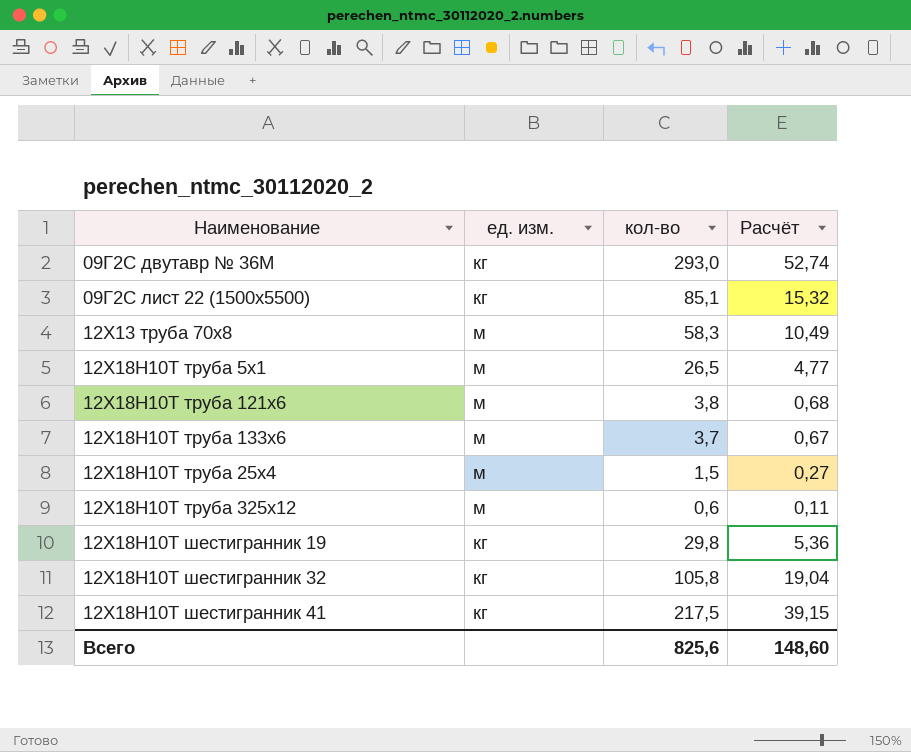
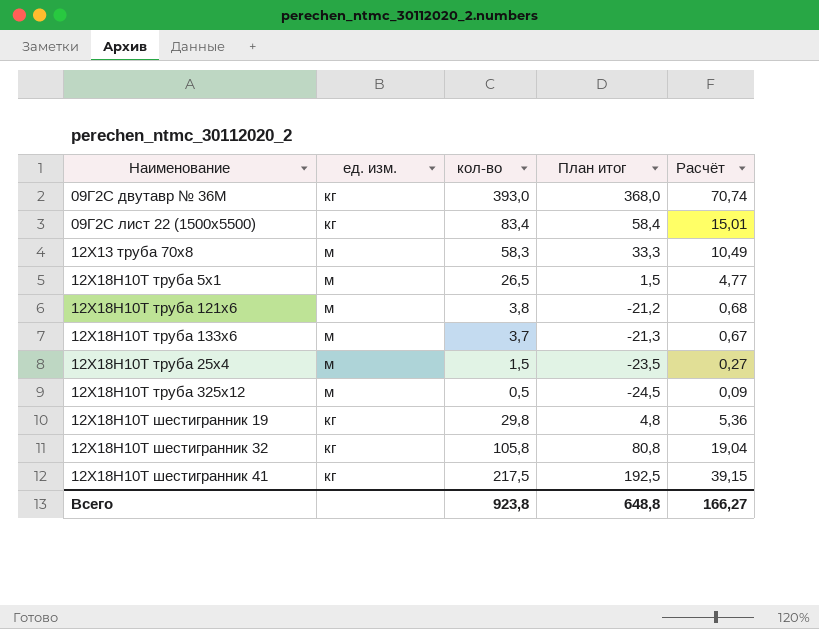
column План итог | formula: none -> [кол-во] - 25
09Г2С двутавр № 36М | кол-во: 293,0 -> 393,0
09Г2С двутавр № 36М | Расчёт: 52,74 -> 70,74
09Г2С лист 22 (1500х5500) | кол-во: 85,1 -> 83,4
09Г2С лист 22 (1500х5500) | Расчёт: 15,32 -> 15,01
12Х18Н10Т труба 325х12 | кол-во: 0,6 -> 0,5
12Х18Н10Т труба 325х12 | Расчёт: 0,11 -> 0,09
Всего | кол-во: 825,6 -> 923,8
Всего | Расчёт: 148,60 -> 166,27

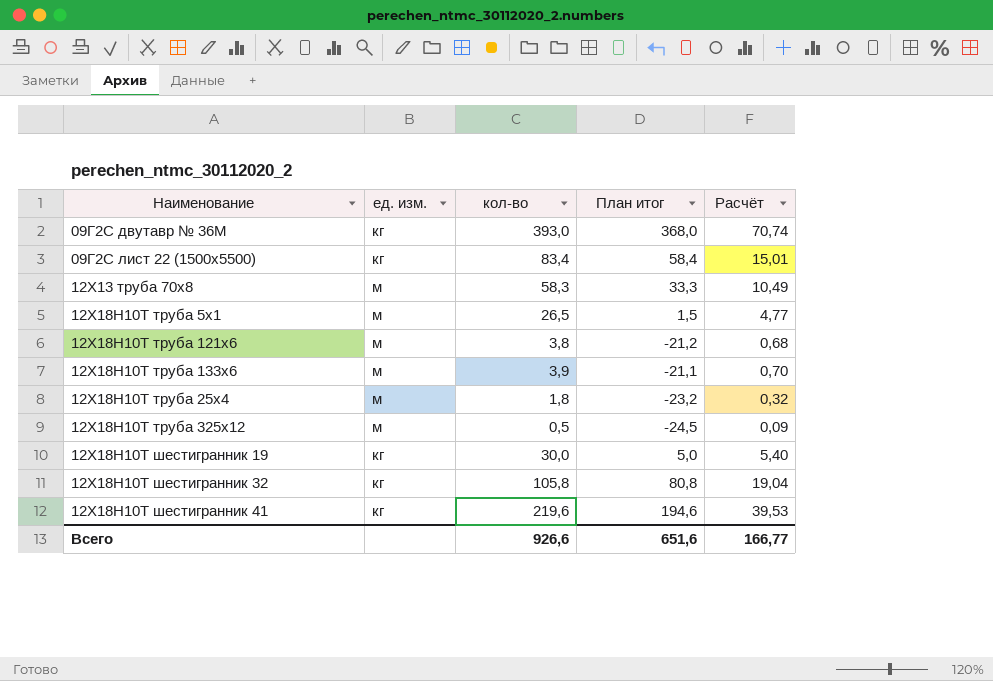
12Х18Н10Т труба 133х6 | кол-во: 3,7 -> 3,9
12Х18Н10Т труба 133х6 | План итог: -21,3 -> -21,1
12Х18Н10Т труба 133х6 | Расчёт: 0,67 -> 0,70
12Х18Н10Т труба 25х4 | кол-во: 1,5 -> 1,8
12Х18Н10Т труба 25х4 | План итог: -23,5 -> -23,2
12Х18Н10Т труба 25х4 | Расчёт: 0,27 -> 0,32
12Х18Н10Т шестигранник 19 | кол-во: 29,8 -> 30,0
12Х18Н10Т шестигранник 19 | План итог: 4,8 -> 5,0
12Х18Н10Т шестигранник 19 | Расчёт: 5,36 -> 5,40
12Х18Н10Т шестигранник 41 | кол-во: 217,5 -> 219,6
12Х18Н10Т шестигранник 41 | План итог: 192,5 -> 194,6
12Х18Н10Т шестигранник 41 | Расчёт: 39,15 -> 39,53
Всего | кол-во: 923,8 -> 926,6
Всего | План итог: 648,8 -> 651,6
Всего | Расчёт: 166,27 -> 166,77

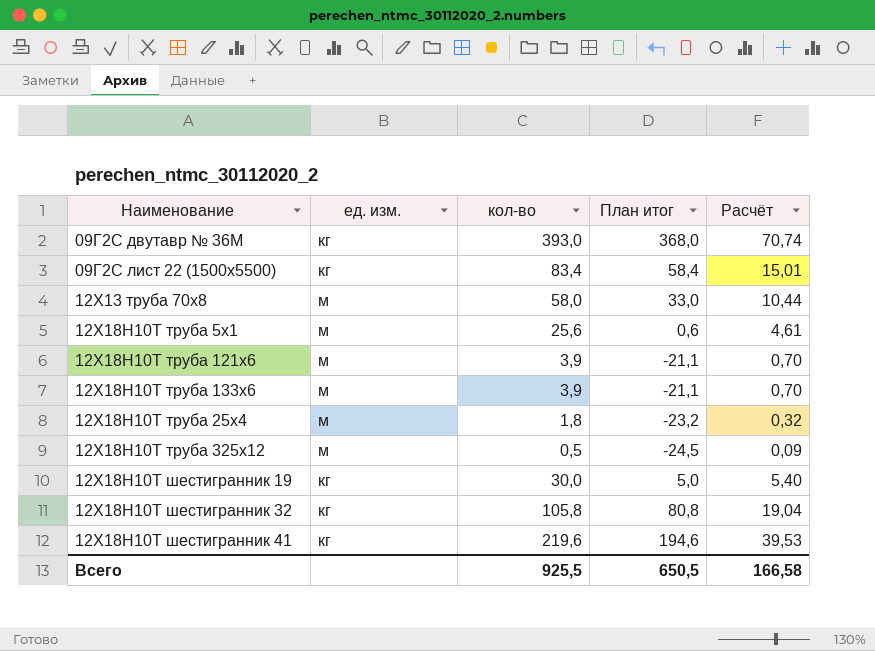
12Х13 труба 70х8 | кол-во: 58,3 -> 58,0
12Х13 труба 70х8 | План итог: 33,3 -> 33,0
12Х13 труба 70х8 | Расчёт: 10,49 -> 10,44
12Х18Н10Т труба 5х1 | кол-во: 26,5 -> 25,6
12Х18Н10Т труба 5х1 | План итог: 1,5 -> 0,6
12Х18Н10Т труба 5х1 | Расчёт: 4,77 -> 4,61
12Х18Н10Т труба 121х6 | кол-во: 3,8 -> 3,9
12Х18Н10Т труба 121х6 | План итог: -21,2 -> -21,1
12Х18Н10Т труба 121х6 | Расчёт: 0,68 -> 0,70
Всего | кол-во: 926,6 -> 925,5
Всего | План итог: 651,6 -> 650,5
Всего | Расчёт: 166,77 -> 166,58

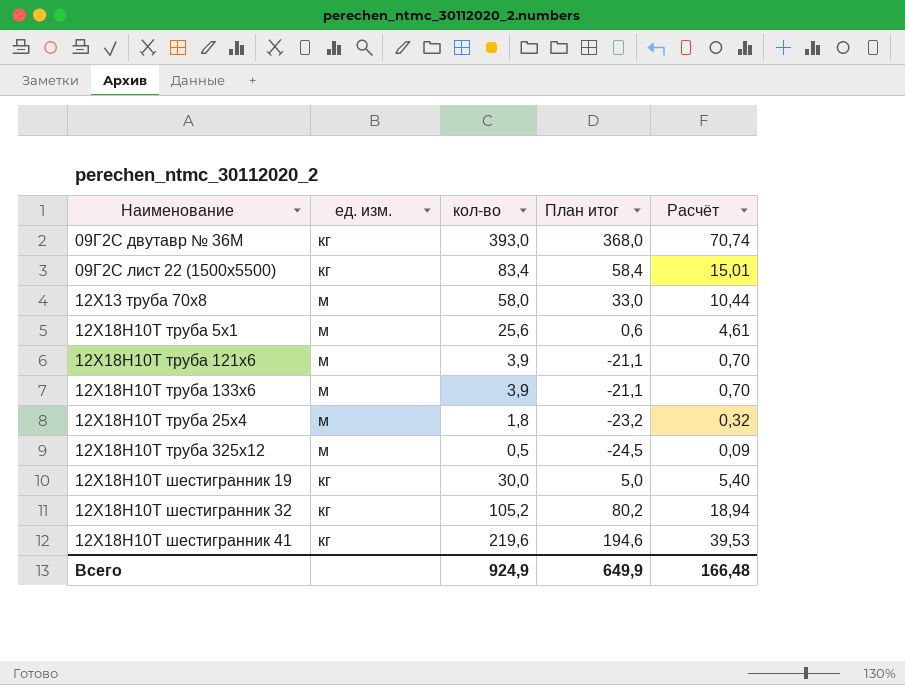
12Х18Н10Т шестигранник 32 | кол-во: 105,8 -> 105,2
12Х18Н10Т шестигранник 32 | План итог: 80,8 -> 80,2
12Х18Н10Т шестигранник 32 | Расчёт: 19,04 -> 18,94
Всего | кол-во: 925,5 -> 924,9
Всего | План итог: 650,5 -> 649,9
Всего | Расчёт: 166,58 -> 166,48

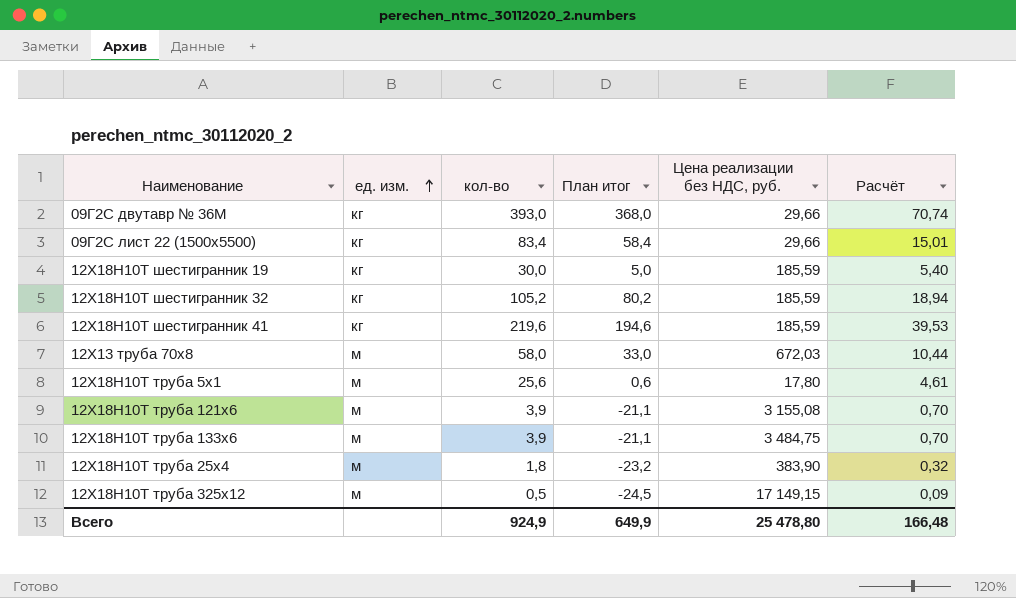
row order: none -> ед. изм. ascending
column Цена реализации без НДС, руб. | position: none -> 5

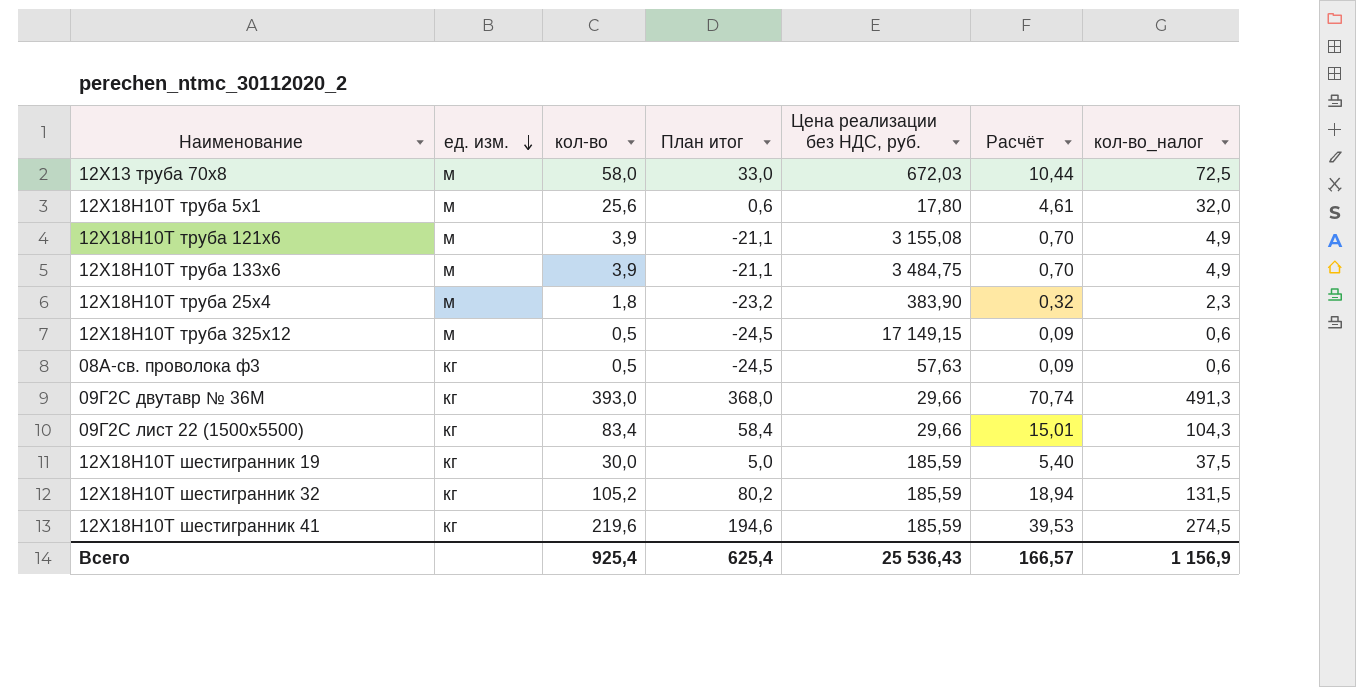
row order: ед. изм. ascending -> ед. изм. descending
column кол-во_налог | formula: none -> [кол-во] * 1,25
row 08А-св. проволока ф3: none -> кг | 0,5 | -24,5 | 57,63 | 0,09 | 0,6
Всего | кол-во: 924,9 -> 925,4
Всего | План итог: 649,9 -> 625,4
Всего | Цена реализации без НДС, руб.: 25 478,80 -> 25 536,43
Всего | Расчёт: 166,48 -> 166,57

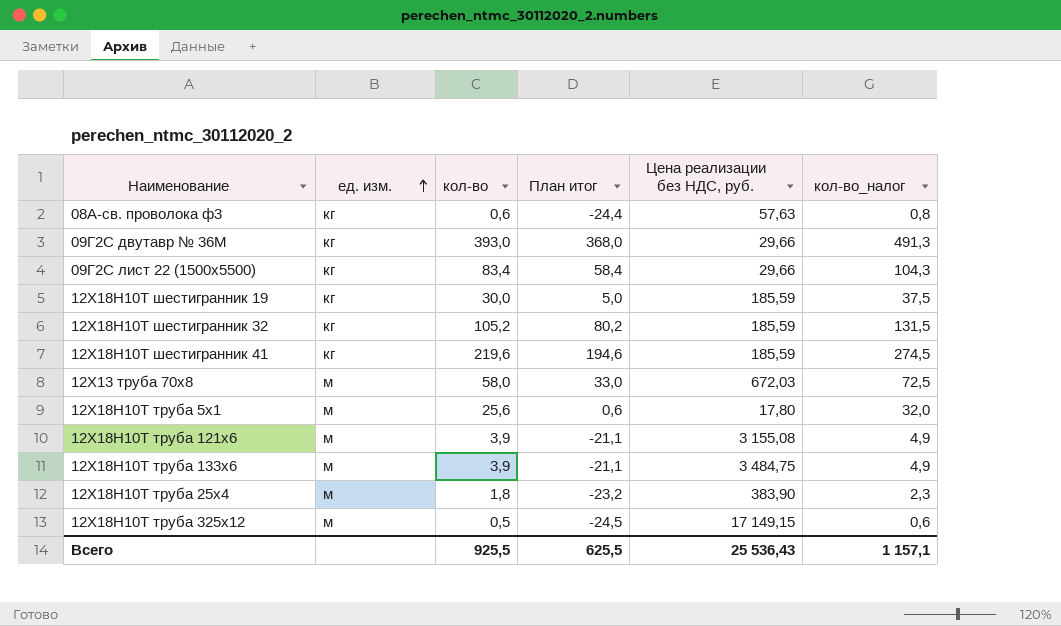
row order: ед. изм. descending -> ед. изм. ascending
column Расчёт | formula: [кол-во] * 0,18 -> none
08А-св. проволока ф3 | кол-во: 0,5 -> 0,6
08А-св. проволока ф3 | План итог: -24,5 -> -24,4
08А-св. проволока ф3 | кол-во_налог: 0,6 -> 0,8
Всего | кол-во: 925,4 -> 925,5
Всего | План итог: 625,4 -> 625,5
Всего | кол-во_налог: 1 156,9 -> 1 157,1

